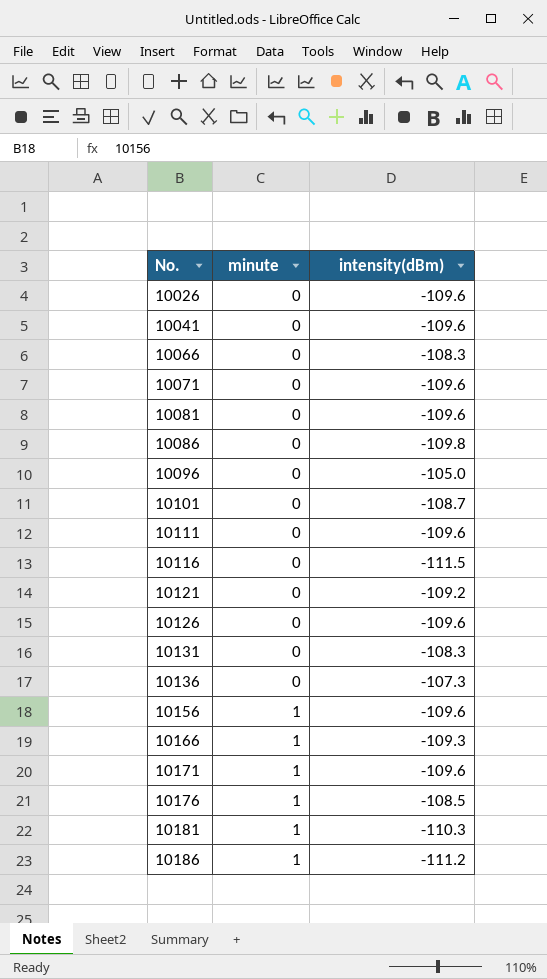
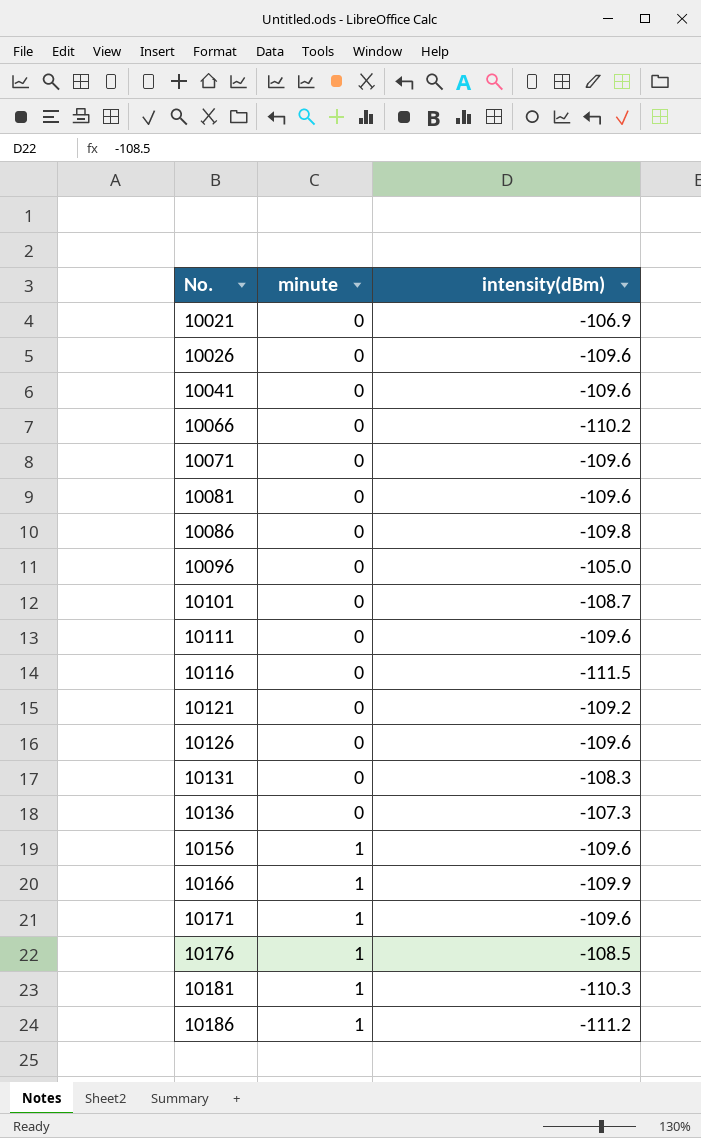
row 10021: none -> 0 | -106.9
10066 | intensity(dBm): -108.3 -> -110.2
10166 | intensity(dBm): -109.3 -> -109.9

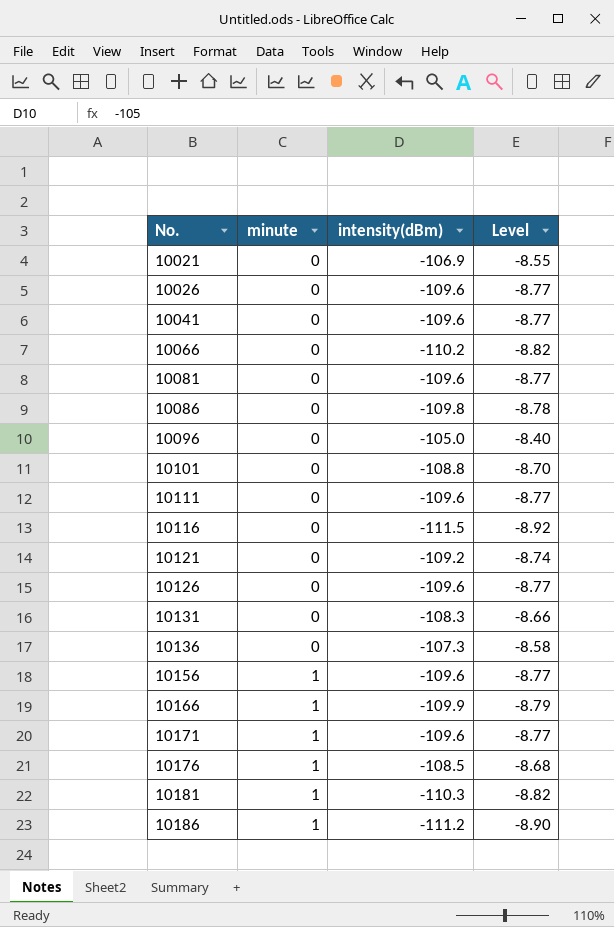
column Level | formula: none -> [intensity(dBm)] * 0.08
row 10071: 0 | -109.6 -> none
10101 | intensity(dBm): -108.7 -> -108.8

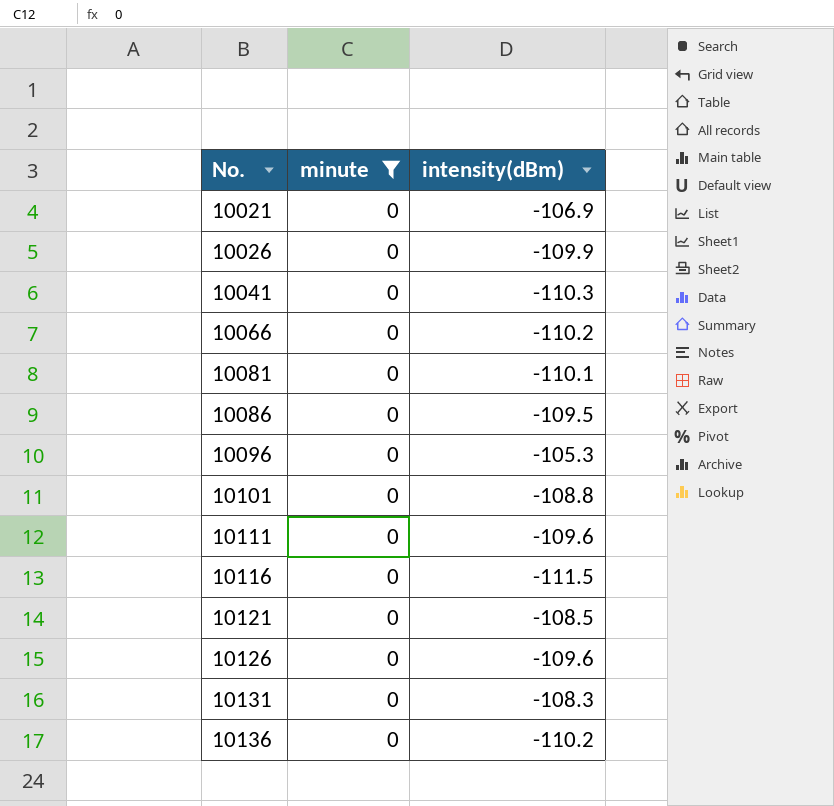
filter: none -> minute = 0
column Level | formula: [intensity(dBm)] * 0.08 -> none
10026 | intensity(dBm): -109.6 -> -109.9
10041 | intensity(dBm): -109.6 -> -110.3
10081 | intensity(dBm): -109.6 -> -110.1
10086 | intensity(dBm): -109.8 -> -109.5
10096 | intensity(dBm): -105.0 -> -105.3
10121 | intensity(dBm): -109.2 -> -108.5
10136 | intensity(dBm): -107.3 -> -110.2

